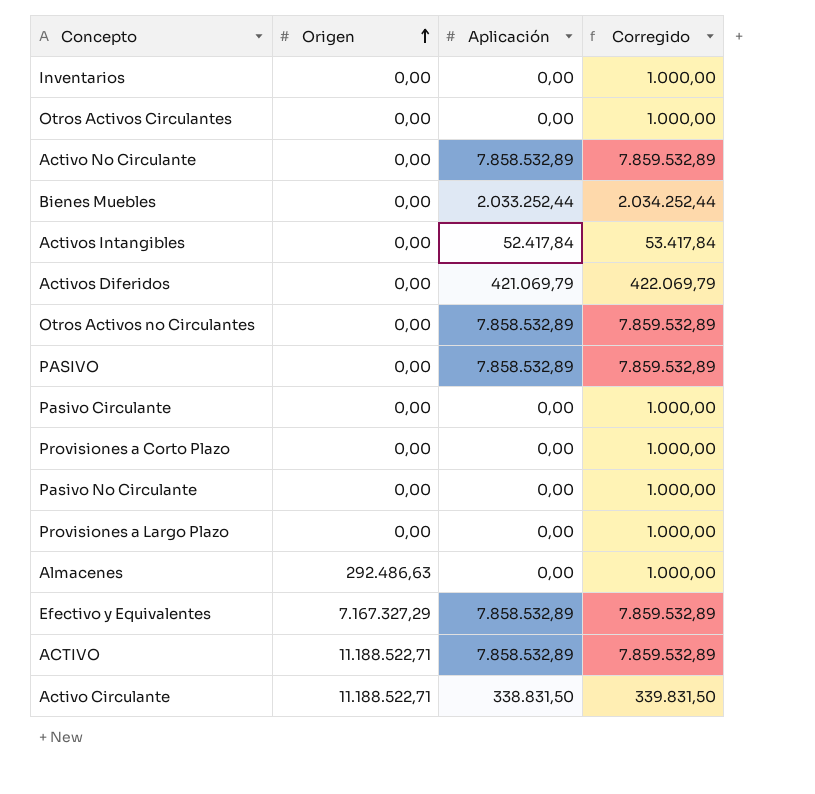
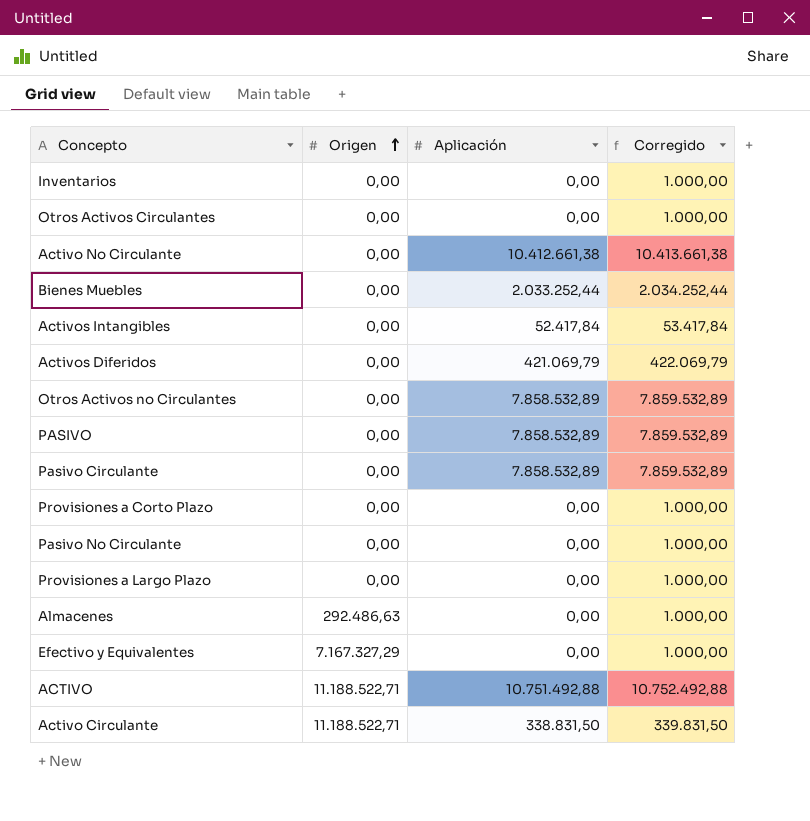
Activo No Circulante | Aplicación: 7.858.532,89 -> 10.412.661,38
Activo No Circulante | Corregido: 7.859.532,89 -> 10.413.661,38
Pasivo Circulante | Aplicación: 0,00 -> 7.858.532,89
Pasivo Circulante | Corregido: 1.000,00 -> 7.859.532,89
Efectivo y Equivalentes | Aplicación: 7.858.532,89 -> 0,00
Efectivo y Equivalentes | Corregido: 7.859.532,89 -> 1.000,00
ACTIVO | Aplicación: 7.858.532,89 -> 10.751.492,88
ACTIVO | Corregido: 7.859.532,89 -> 10.752.492,88

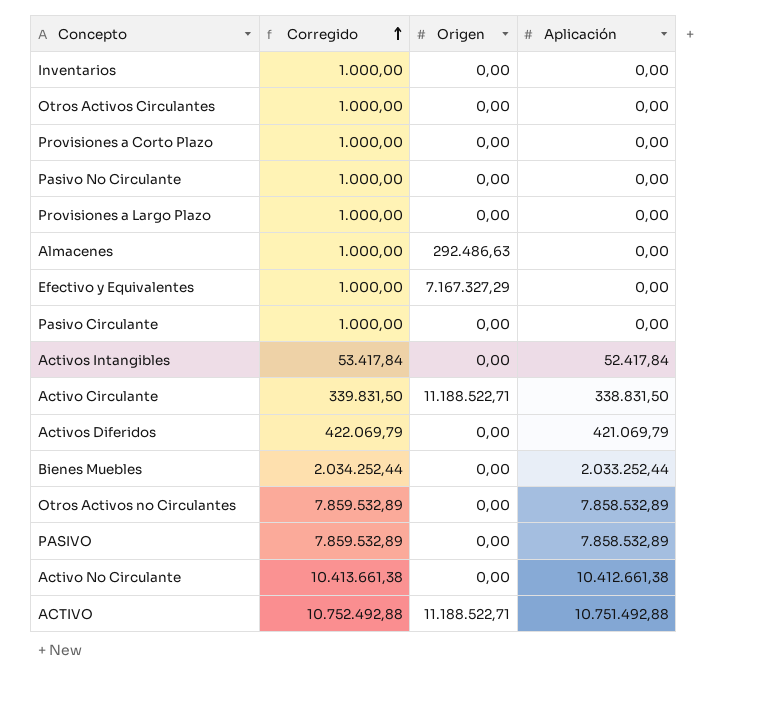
row order: Origen ascending -> Corregido ascending
column Corregido | position: 4 -> 2
Pasivo Circulante | Corregido: 7.859.532,89 -> 1.000,00
Pasivo Circulante | Aplicación: 7.858.532,89 -> 0,00

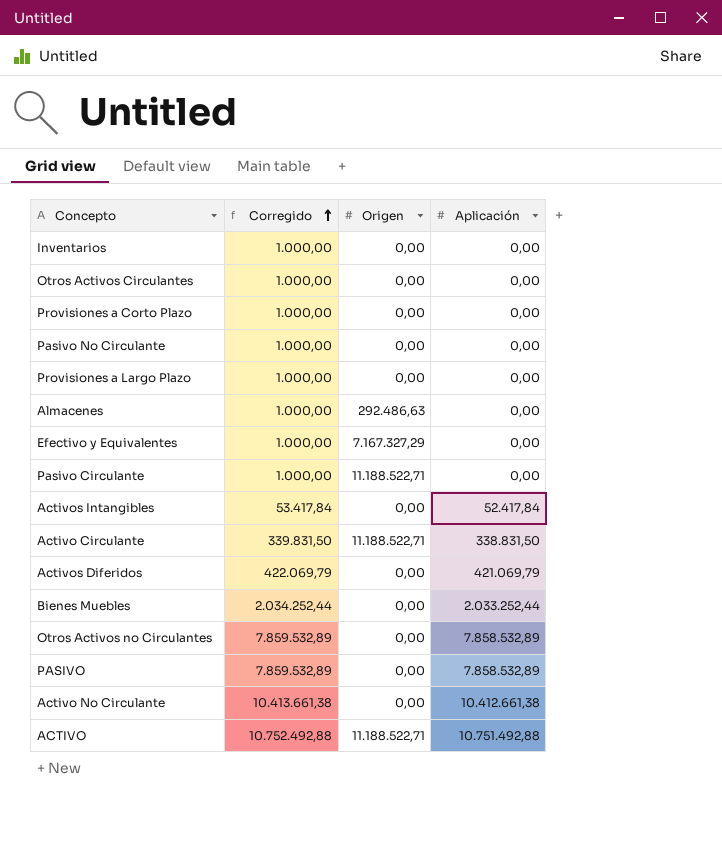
Pasivo Circulante | Origen: 0,00 -> 11.188.522,71

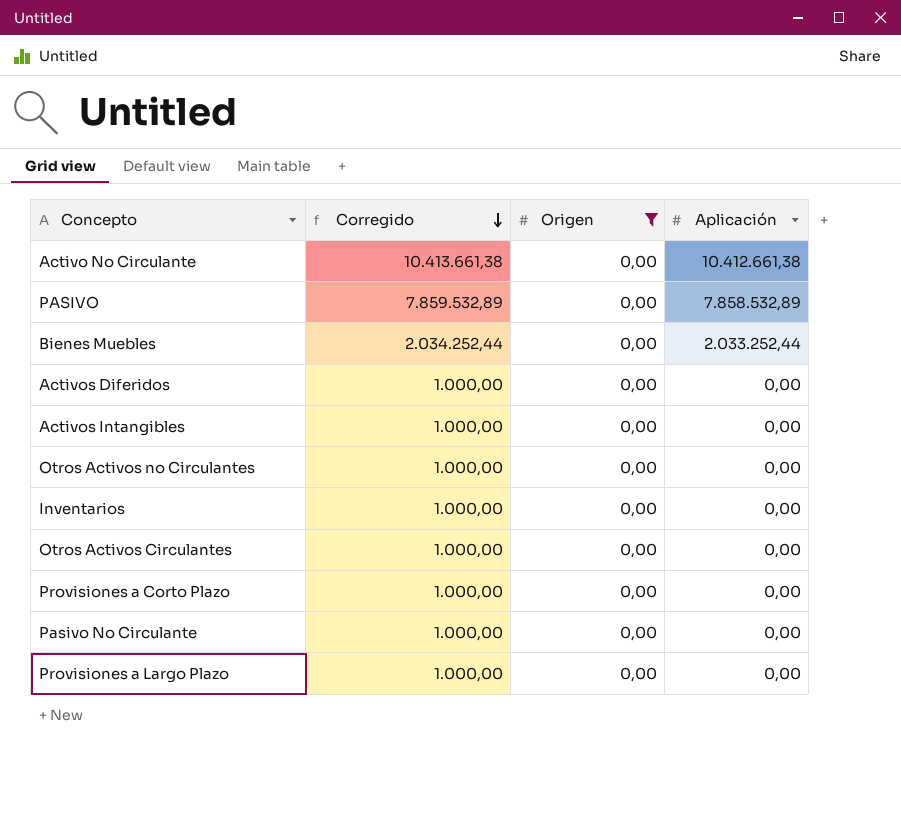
filter: none -> Origen = 0,00
row order: Corregido ascending -> Corregido descending
Activos Diferidos | Corregido: 422.069,79 -> 1.000,00
Activos Diferidos | Aplicación: 421.069,79 -> 0,00
Activos Intangibles | Corregido: 53.417,84 -> 1.000,00
Activos Intangibles | Aplicación: 52.417,84 -> 0,00
Otros Activos no Circulantes | Corregido: 7.859.532,89 -> 1.000,00
Otros Activos no Circulantes | Aplicación: 7.858.532,89 -> 0,00

